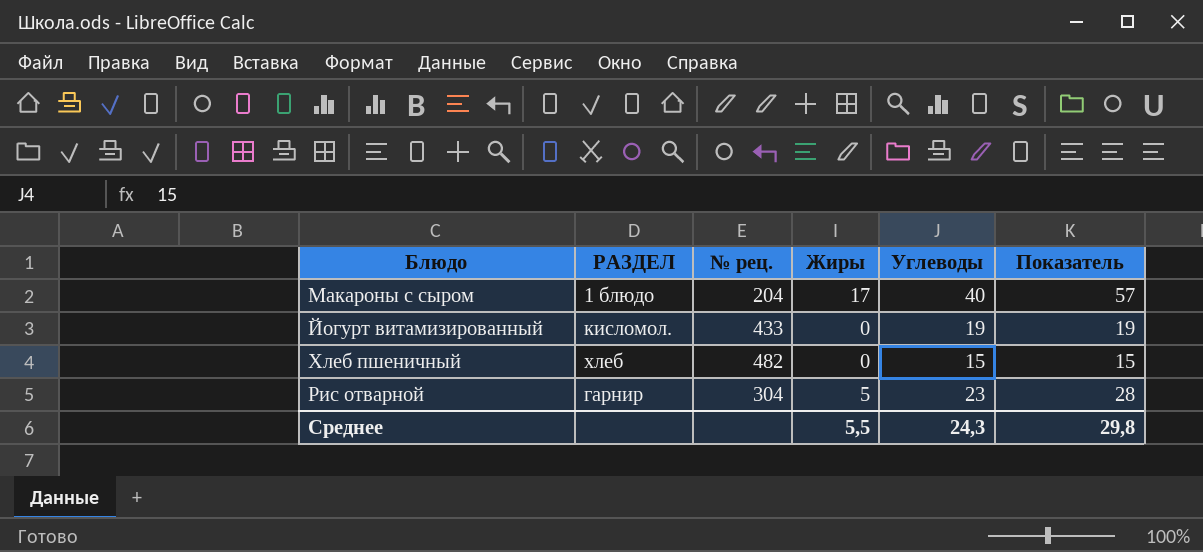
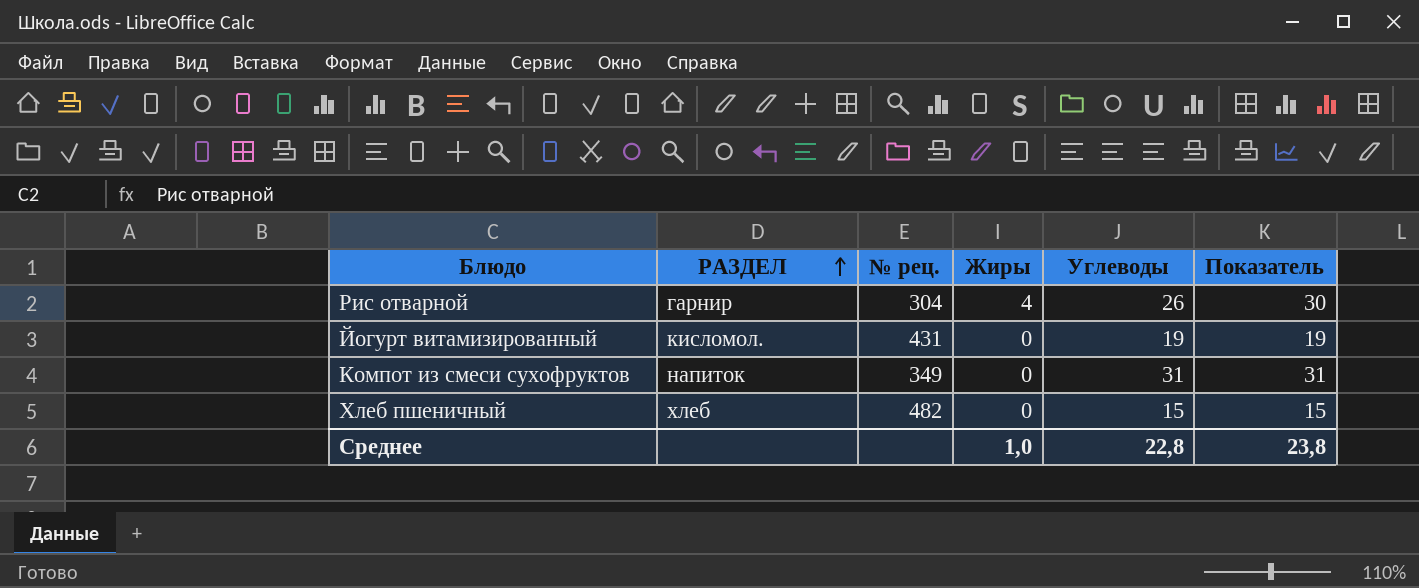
row order: none -> РАЗДЕЛ ascending
row Макароны с сыром: 1 блюдо | 204 | 17 | 40 | 57 -> none
Рис отварной | Жиры: 5 -> 4
Рис отварной | Углеводы: 23 -> 26
Рис отварной | Показатель: 28 -> 30
Йогурт витамизированный | № рец.: 433 -> 431
row Компот из смеси сухофруктов: none -> напиток | 349 | 0 | 31 | 31
Среднее | Жиры: 5,5 -> 1,0
Среднее | Углеводы: 24,3 -> 22,8
Среднее | Показатель: 29,8 -> 23,8

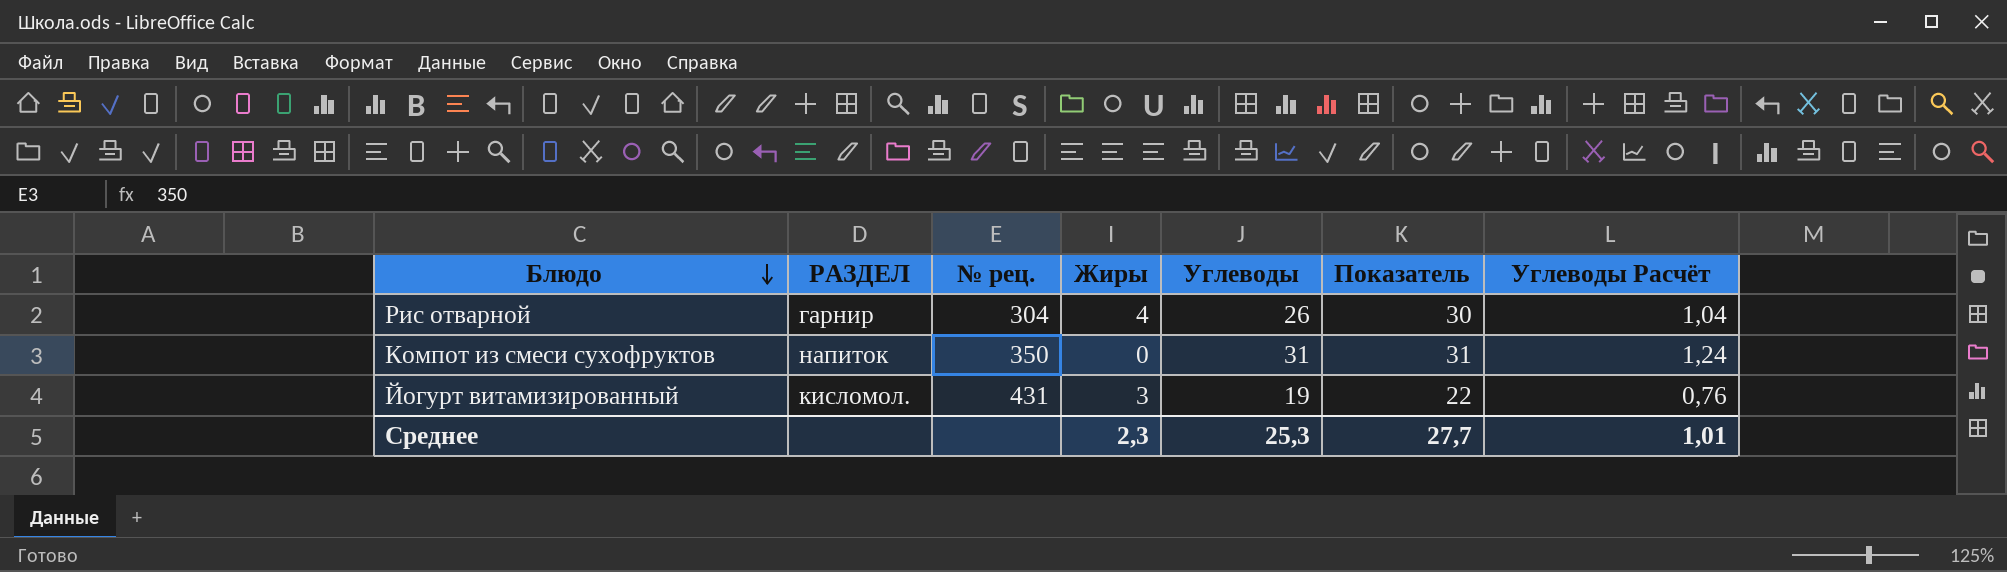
row order: РАЗДЕЛ ascending -> Блюдо descending
column Углеводы Расчёт | formula: none -> [Углеводы] * 0,04
row Хлеб пшеничный: хлеб | 482 | 0 | 15 | 15 -> none
Компот из смеси сухофруктов | № рец.: 349 -> 350
Йогурт витамизированный | Жиры: 0 -> 3
Йогурт витамизированный | Показатель: 19 -> 22
Среднее | Жиры: 1,0 -> 2,3
Среднее | Углеводы: 22,8 -> 25,3
Среднее | Показатель: 23,8 -> 27,7

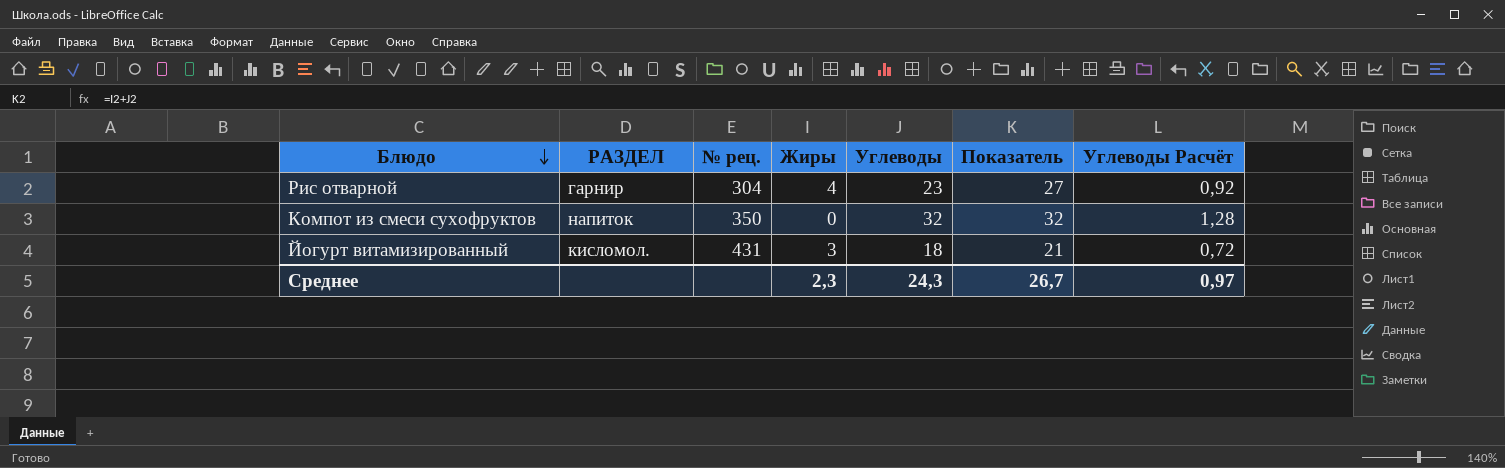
Рис отварной | Углеводы: 26 -> 23
Рис отварной | Показатель: 30 -> 27
Рис отварной | Углеводы Расчёт: 1,04 -> 0,92
Компот из смеси сухофруктов | Углеводы: 31 -> 32
Компот из смеси сухофруктов | Показатель: 31 -> 32
Компот из смеси сухофруктов | Углеводы Расчёт: 1,24 -> 1,28
Йогурт витамизированный | Углеводы: 19 -> 18
Йогурт витамизированный | Показатель: 22 -> 21
Йогурт витамизированный | Углеводы Расчёт: 0,76 -> 0,72
Среднее | Углеводы: 25,3 -> 24,3
Среднее | Показатель: 27,7 -> 26,7
Среднее | Углеводы Расчёт: 1,01 -> 0,97

